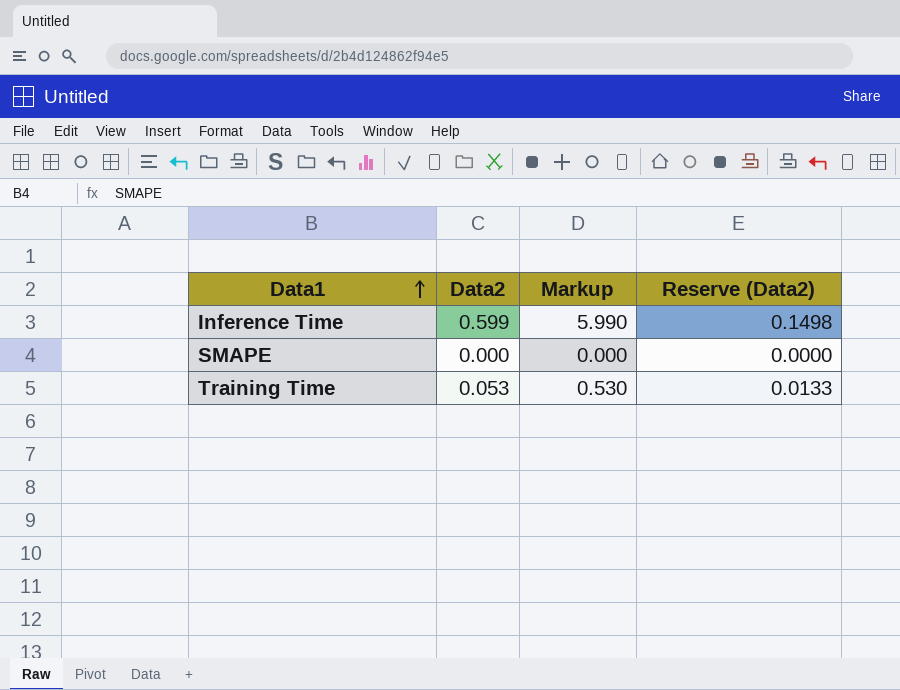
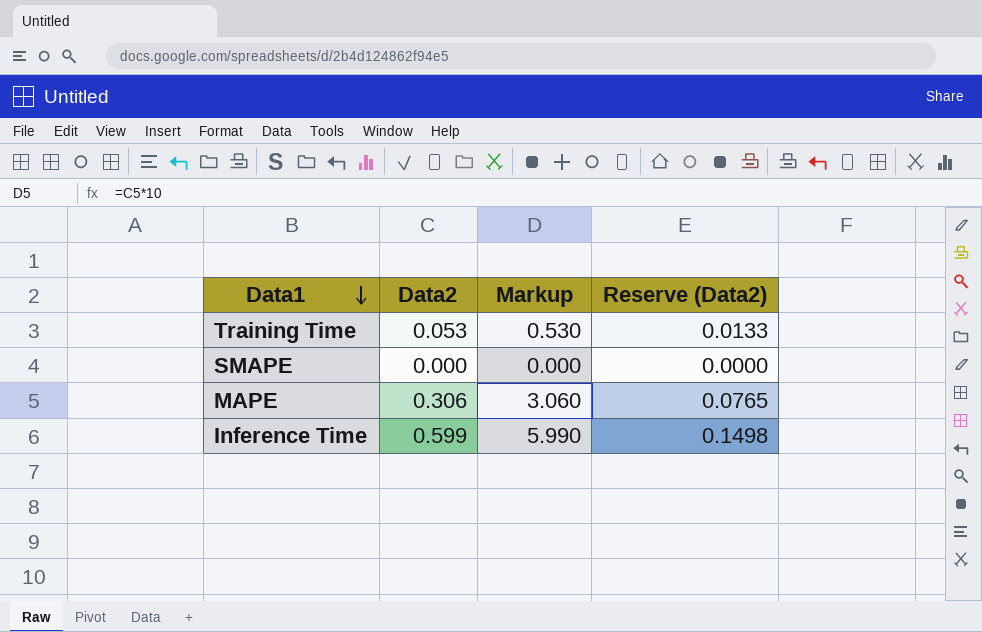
row order: Data1 ascending -> Data1 descending
row MAPE: none -> 0.306 | 3.060 | 0.0765

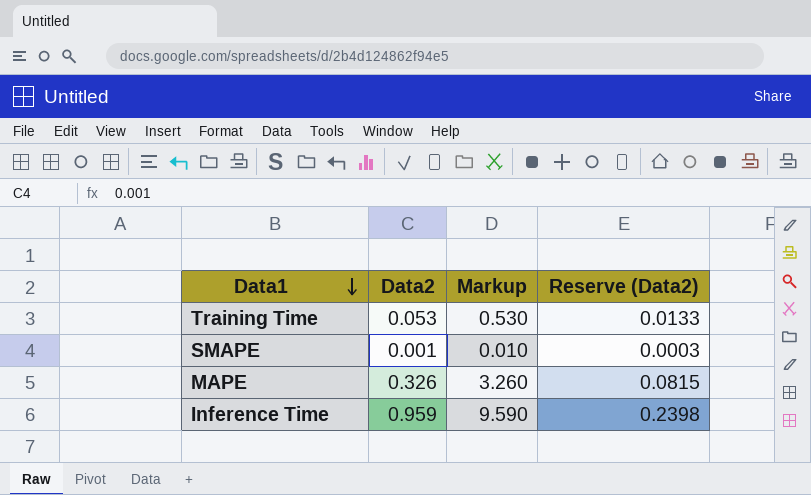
SMAPE | Data2: 0.000 -> 0.001
SMAPE | Markup: 0.000 -> 0.010
SMAPE | Reserve (Data2): 0.0000 -> 0.0003
MAPE | Data2: 0.306 -> 0.326
MAPE | Markup: 3.060 -> 3.260
MAPE | Reserve (Data2): 0.0765 -> 0.0815
Inference Time | Data2: 0.599 -> 0.959
Inference Time | Markup: 5.990 -> 9.590
Inference Time | Reserve (Data2): 0.1498 -> 0.2398

